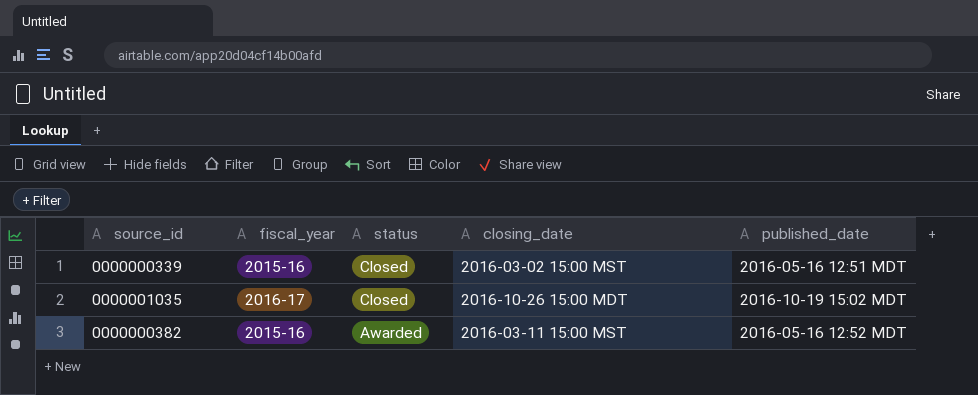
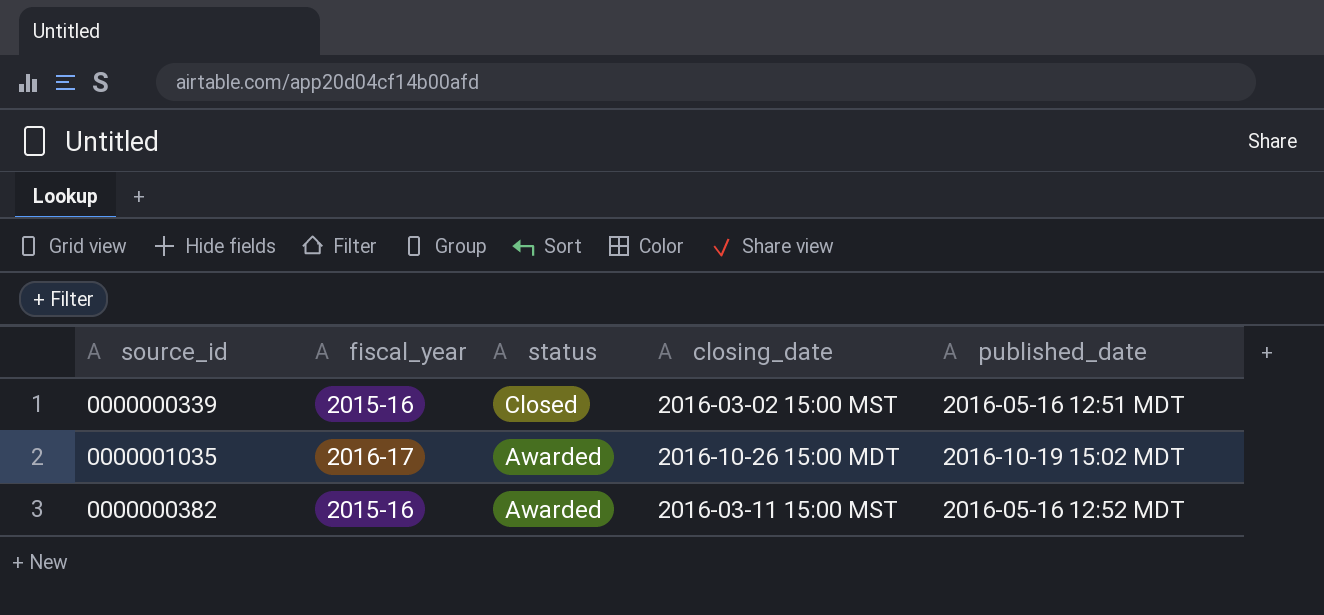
0000001035 | status: Closed -> Awarded

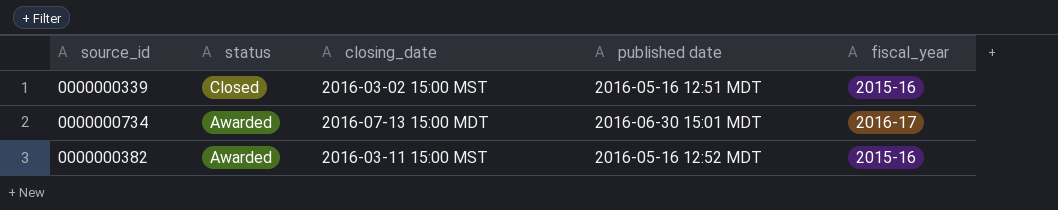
column name: published_date -> published date
column fiscal_year | position: 2 -> 5
row 0000001035: 2016-17 | Awarded | 2016-10-26 15:00 MDT | 2016-10-19 15:02 MDT -> none
row 0000000734: none -> Awarded | 2016-07-13 15:00 MDT | 2016-06-30 15:01 MDT | 2016-17

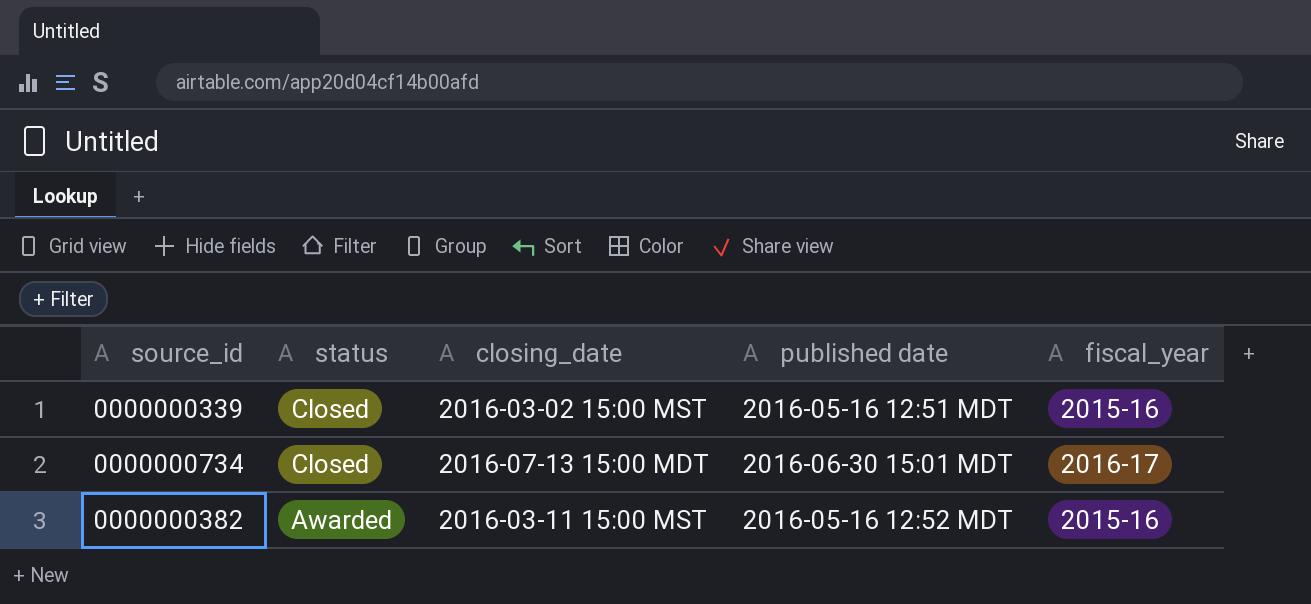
0000000734 | status: Awarded -> Closed

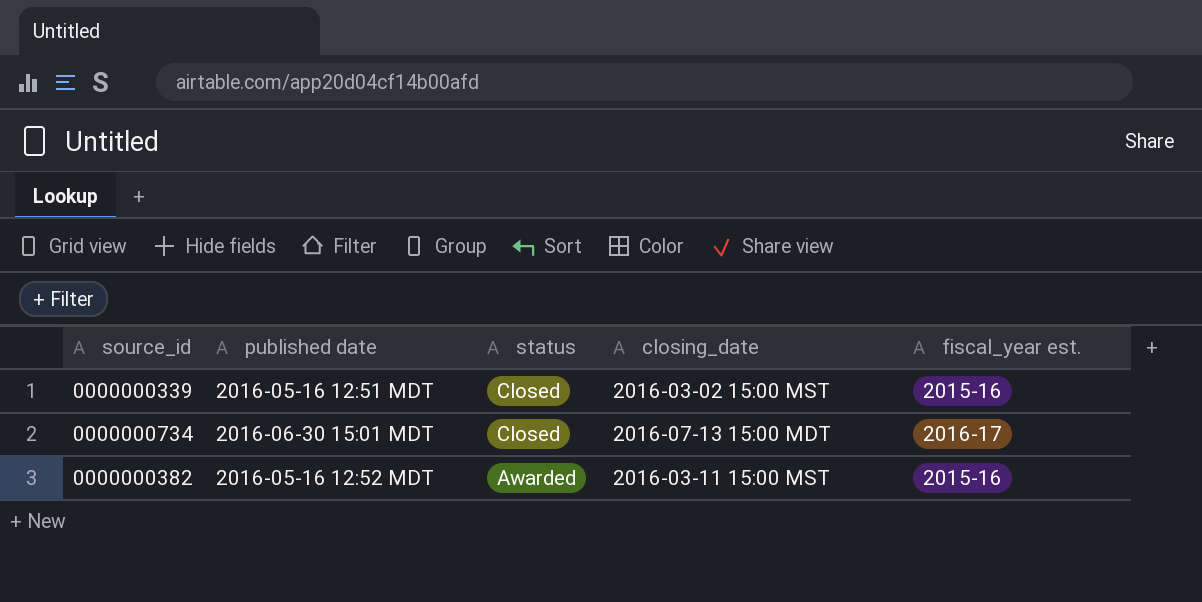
column published date | position: 4 -> 2
column name: fiscal_year -> fiscal_year est.

